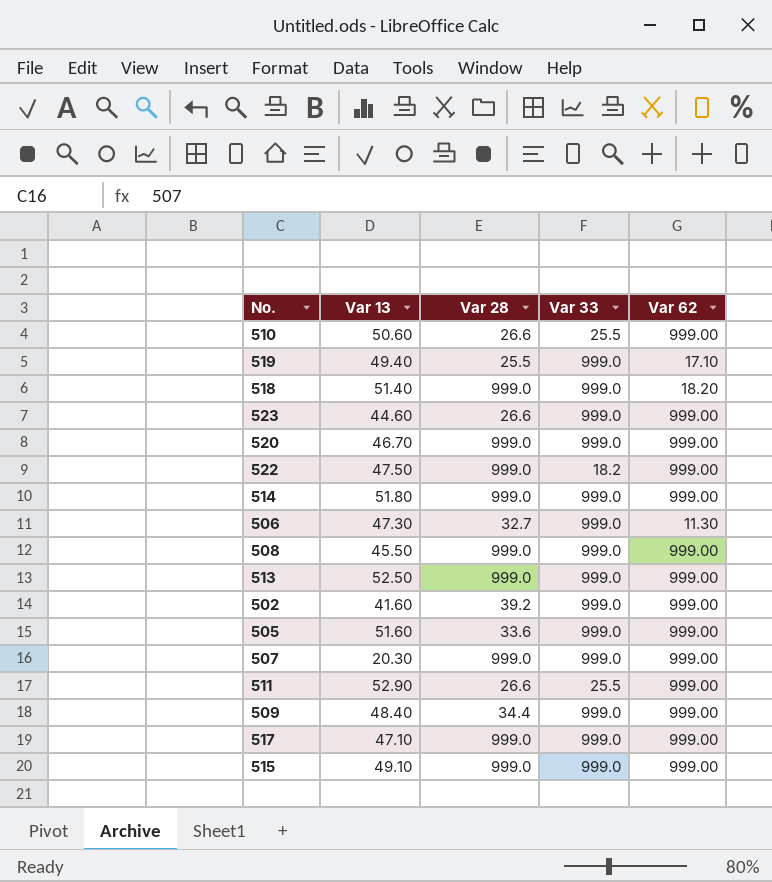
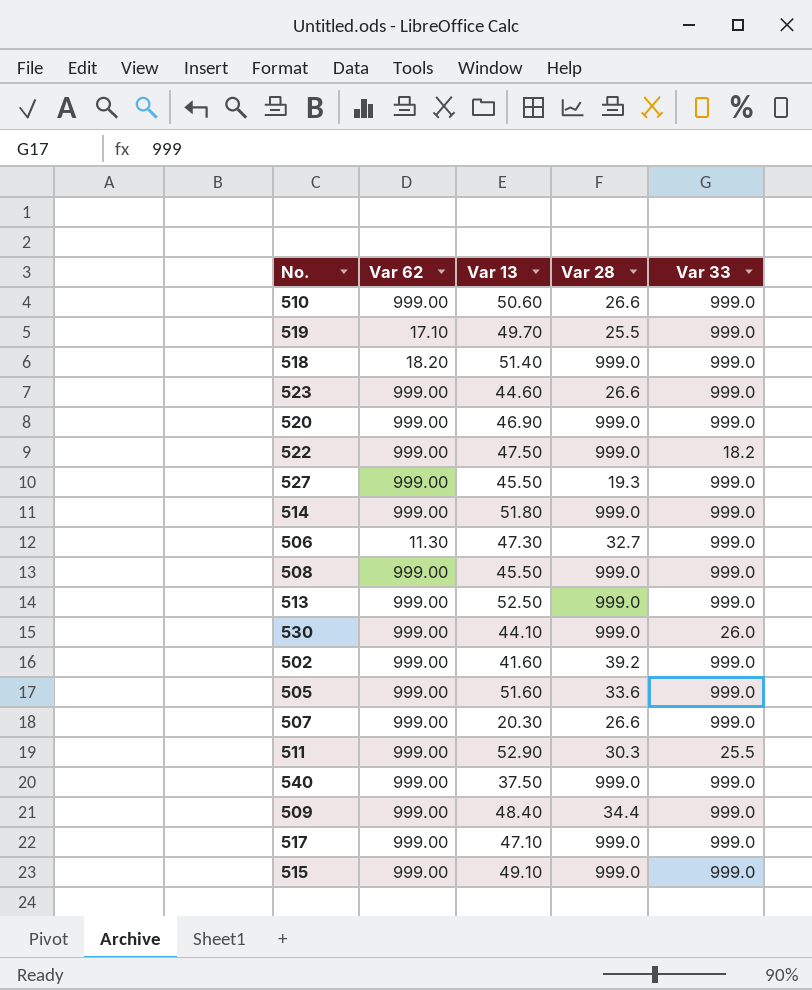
column Var 62 | position: 5 -> 2
510 | Var 33: 25.5 -> 999.0
519 | Var 13: 49.40 -> 49.70
520 | Var 13: 46.70 -> 46.90
row 527: none -> 999.00 | 45.50 | 19.3 | 999.0
row 530: none -> 999.00 | 44.10 | 999.0 | 26.0
507 | Var 28: 999.0 -> 26.6
511 | Var 28: 26.6 -> 30.3
row 540: none -> 999.00 | 37.50 | 999.0 | 999.0

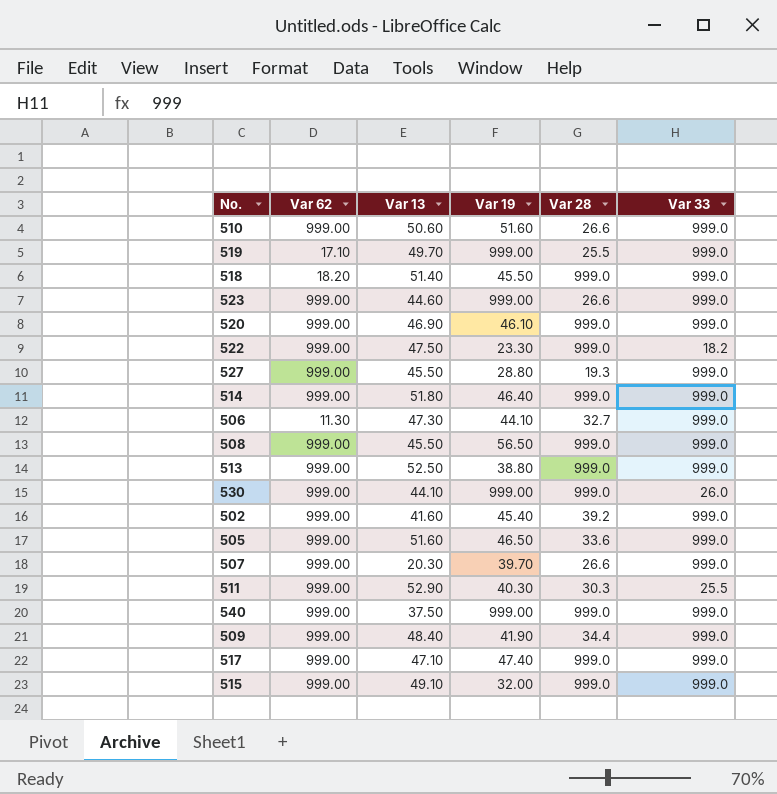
column Var 19 | position: none -> 4

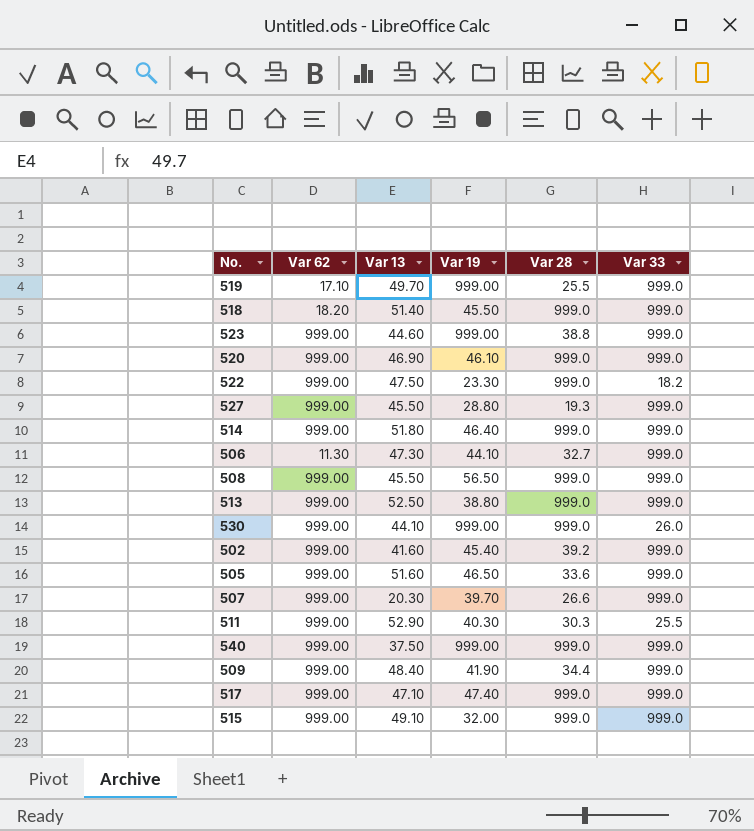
row 510: 999.00 | 50.60 | 51.60 | 26.6 | 999.0 -> none
523 | Var 28: 26.6 -> 38.8

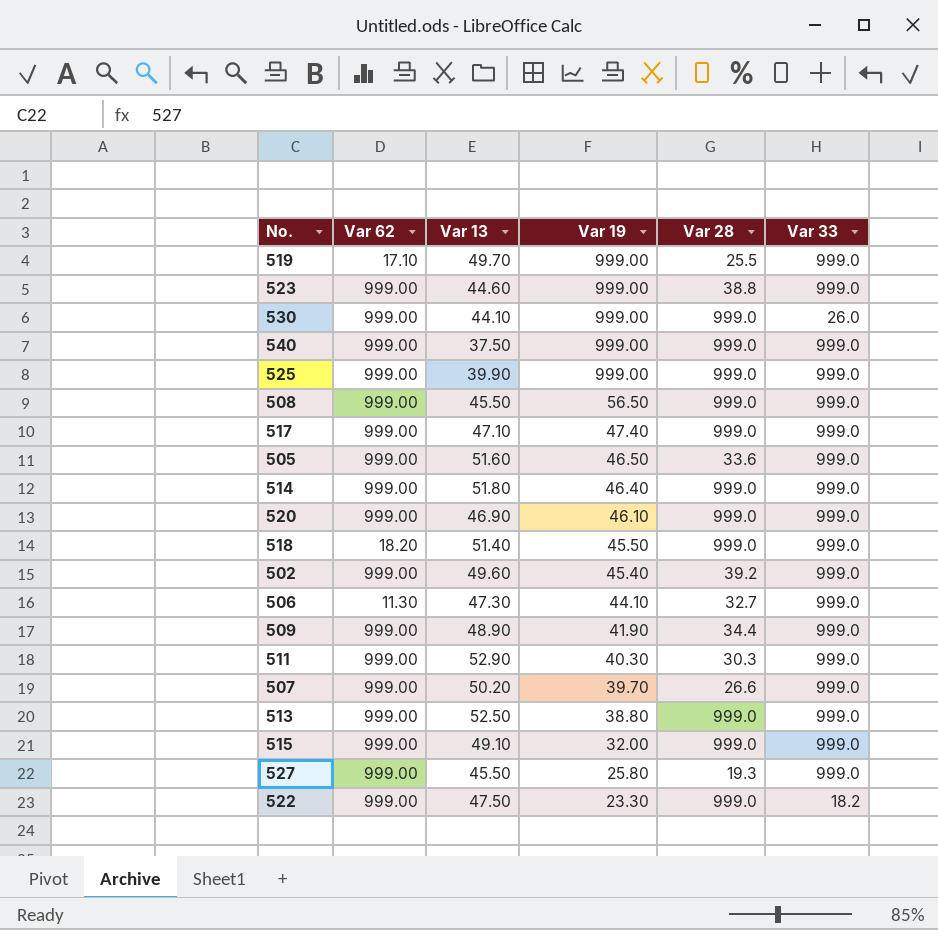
row order: none -> Var 19 descending
row 525: none -> 999.00 | 39.90 | 999.00 | 999.0 | 999.0
502 | Var 13: 41.60 -> 49.60
509 | Var 13: 48.40 -> 48.90
511 | Var 33: 25.5 -> 999.0
507 | Var 13: 20.30 -> 50.20
527 | Var 19: 28.80 -> 25.80

